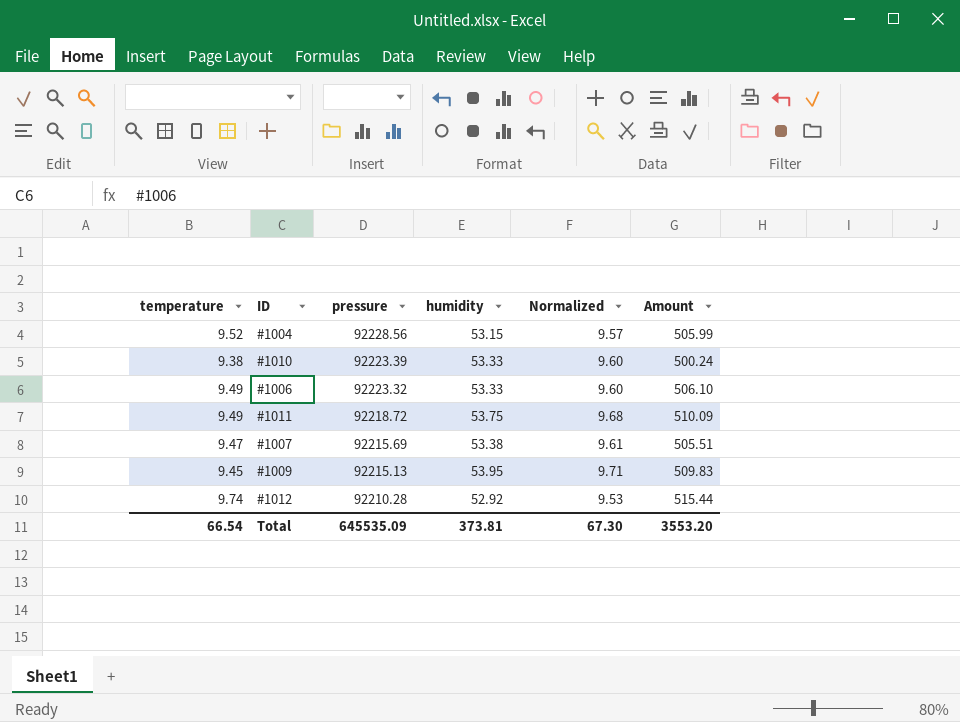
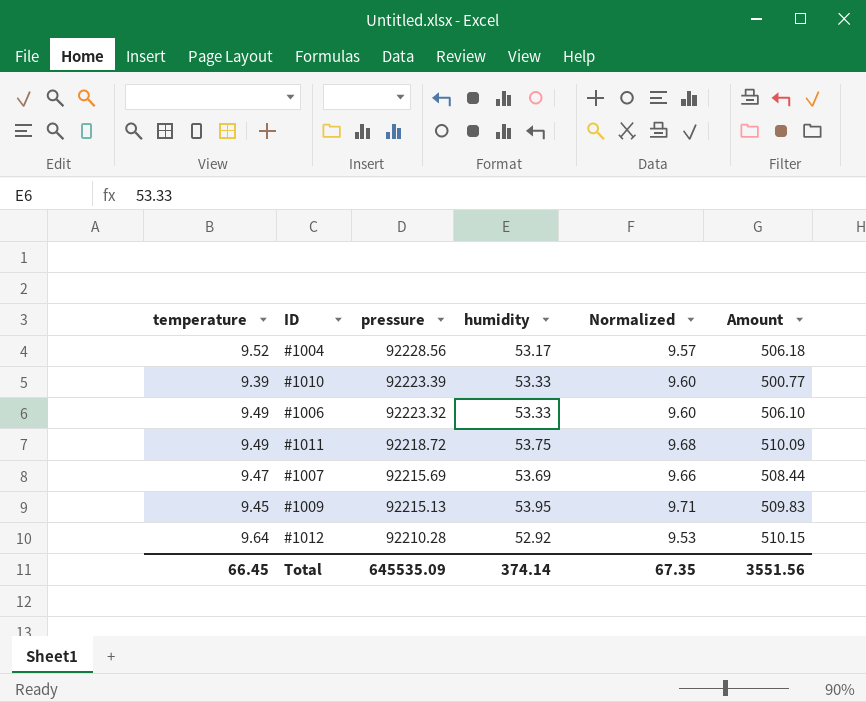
#1004 | humidity: 53.15 -> 53.17
#1004 | Amount: 505.99 -> 506.18
#1010 | temperature: 9.38 -> 9.39
#1010 | Amount: 500.24 -> 500.77
#1007 | humidity: 53.38 -> 53.69
#1007 | Normalized: 9.61 -> 9.66
#1007 | Amount: 505.51 -> 508.44
#1012 | temperature: 9.74 -> 9.64
#1012 | Amount: 515.44 -> 510.15
Total | temperature: 66.54 -> 66.45
Total | humidity: 373.81 -> 374.14
Total | Normalized: 67.30 -> 67.35
Total | Amount: 3553.20 -> 3551.56

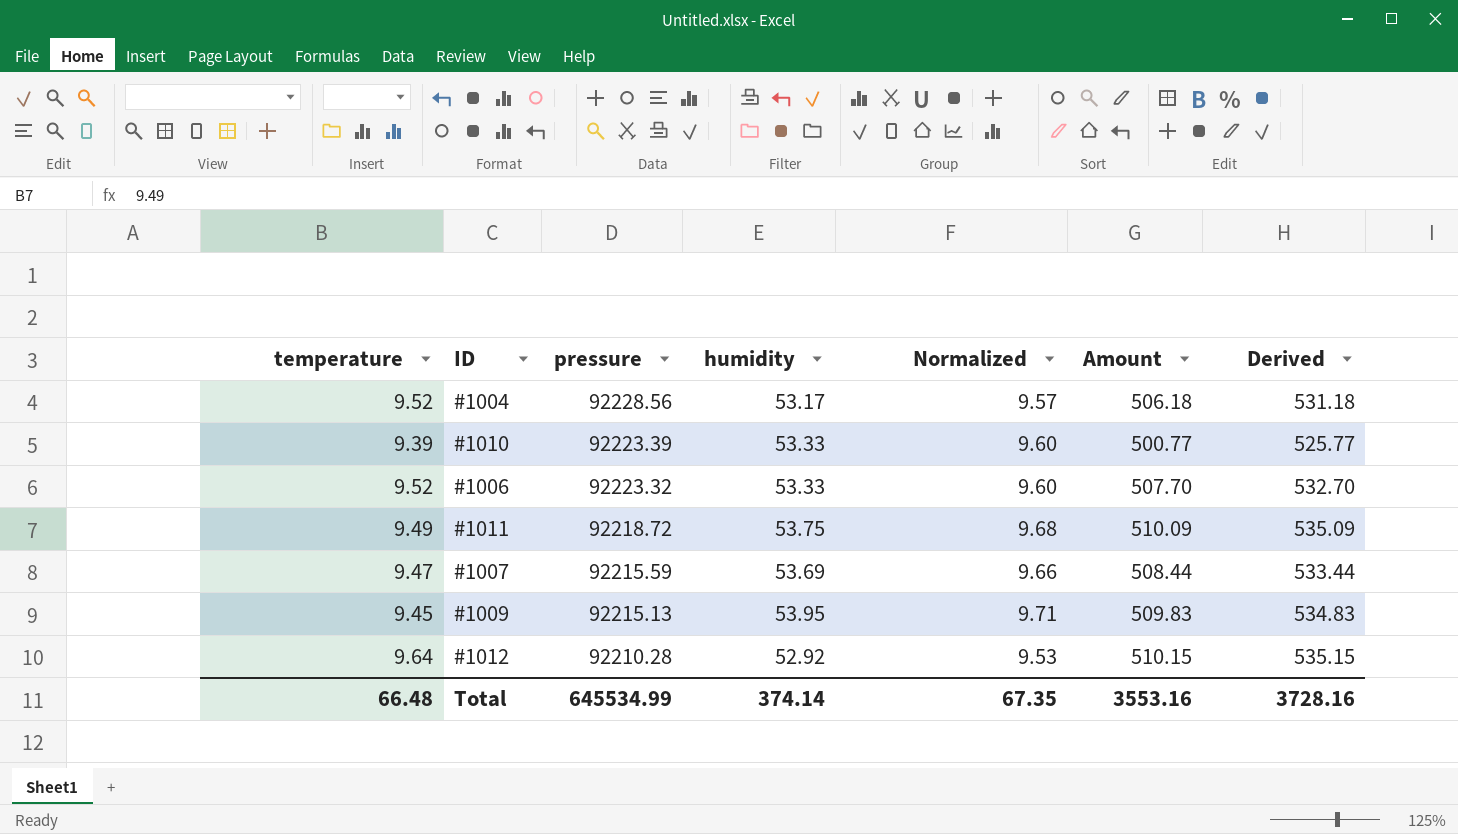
column Derived | formula: none -> [Amount] + 25
#1006 | temperature: 9.49 -> 9.52
#1006 | Amount: 506.10 -> 507.70
#1007 | pressure: 92215.69 -> 92215.59
Total | temperature: 66.45 -> 66.48
Total | pressure: 645535.09 -> 645534.99
Total | Amount: 3551.56 -> 3553.16

